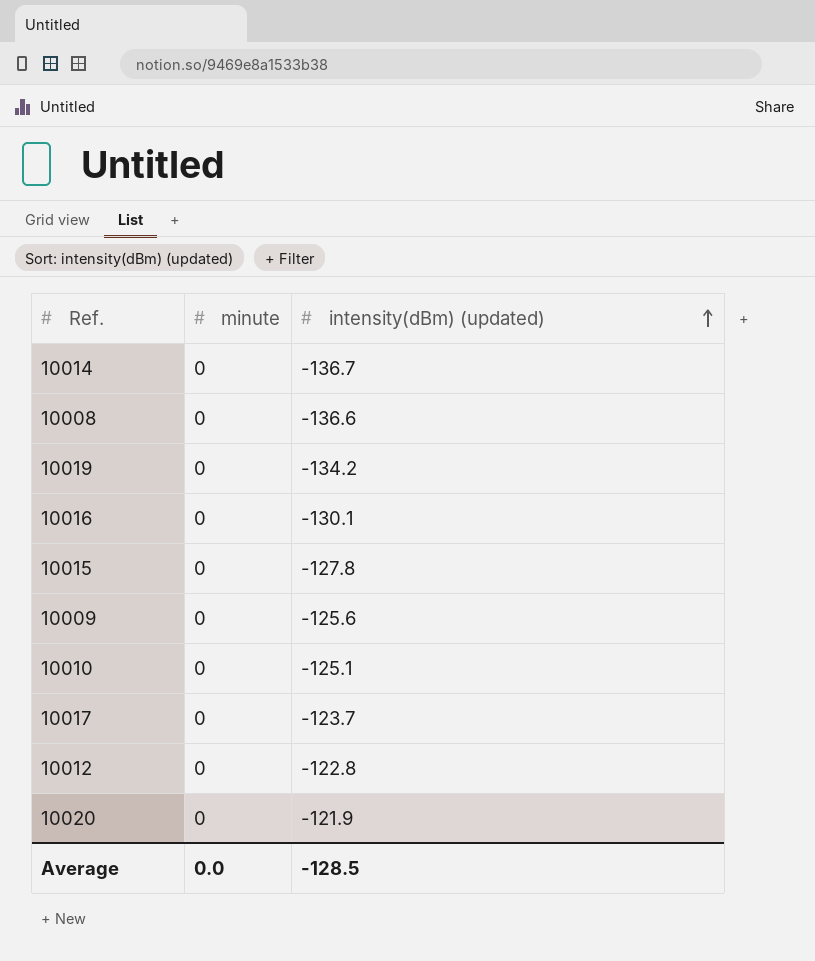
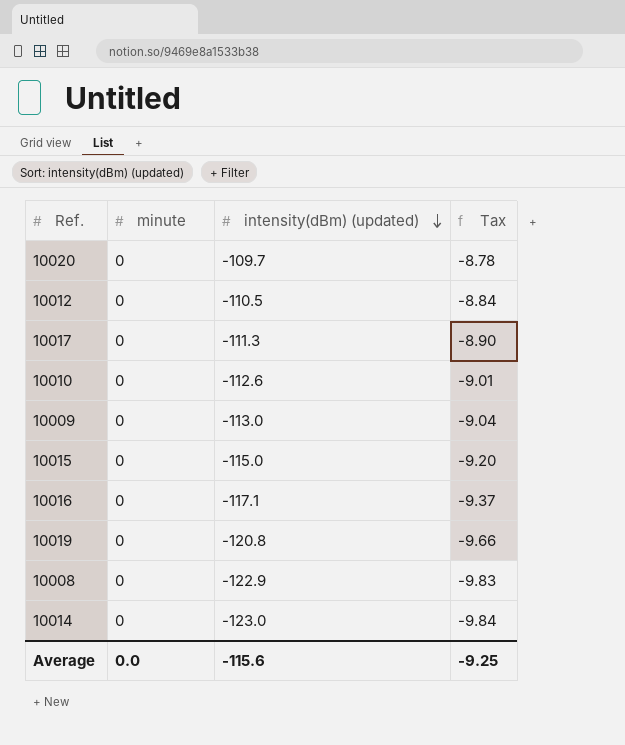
row order: intensity(dBm) (updated) ascending -> intensity(dBm) (updated) descending
column Tax | formula: none -> [intensity(dBm) (updated)] * 0.08
10020 | intensity(dBm) (updated): -121.9 -> -109.7
10012 | intensity(dBm) (updated): -122.8 -> -110.5
10017 | intensity(dBm) (updated): -123.7 -> -111.3
10010 | intensity(dBm) (updated): -125.1 -> -112.6
10009 | intensity(dBm) (updated): -125.6 -> -113.0
10015 | intensity(dBm) (updated): -127.8 -> -115.0
10016 | intensity(dBm) (updated): -130.1 -> -117.1
10019 | intensity(dBm) (updated): -134.2 -> -120.8
10008 | intensity(dBm) (updated): -136.6 -> -122.9
10014 | intensity(dBm) (updated): -136.7 -> -123.0
Average | intensity(dBm) (updated): -128.5 -> -115.6

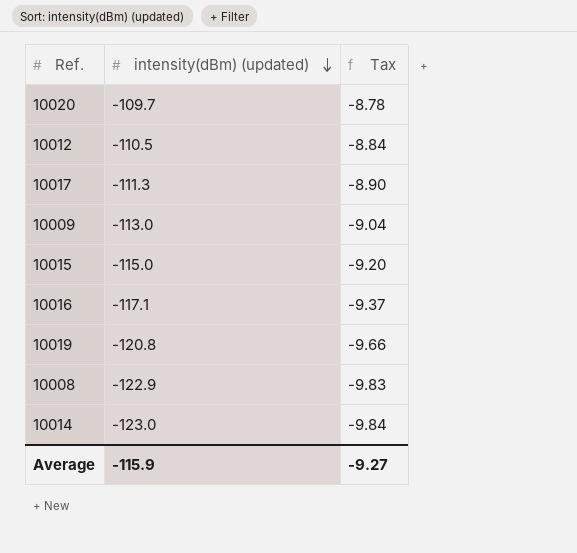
column minute | position: 2 -> none
row 10010: 0 | -112.6 | -9.01 -> none
Average | intensity(dBm) (updated): -115.6 -> -115.9
Average | Tax: -9.25 -> -9.27

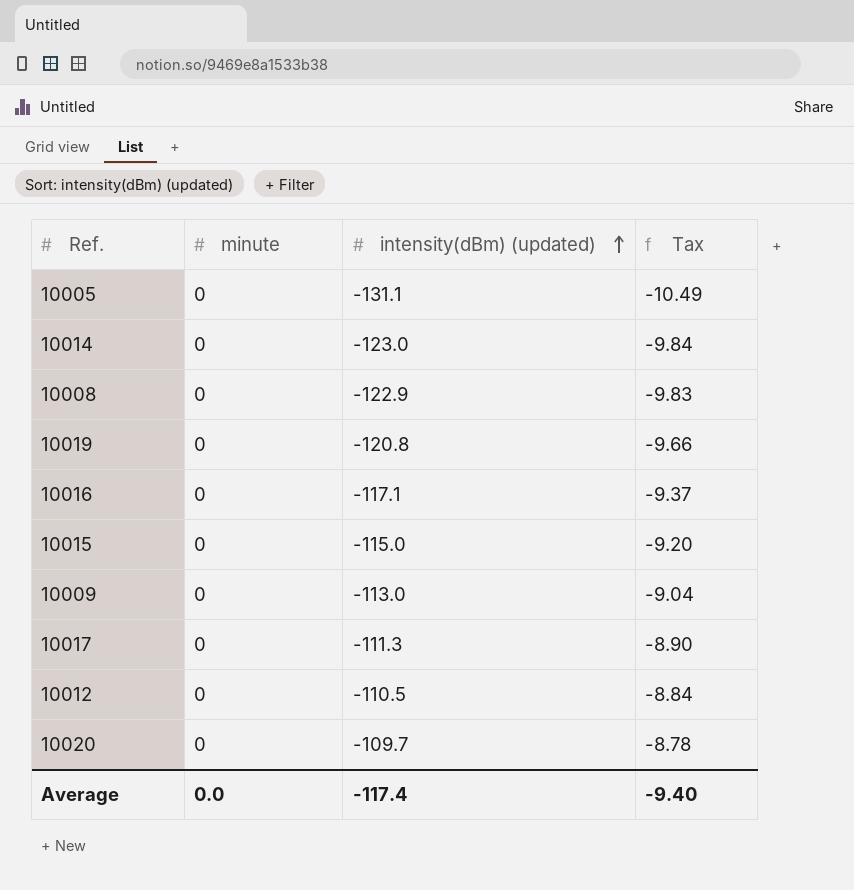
row order: intensity(dBm) (updated) descending -> intensity(dBm) (updated) ascending
column minute | position: none -> 2
row 10005: none -> 0 | -131.1 | -10.49
Average | intensity(dBm) (updated): -115.9 -> -117.4
Average | Tax: -9.27 -> -9.40

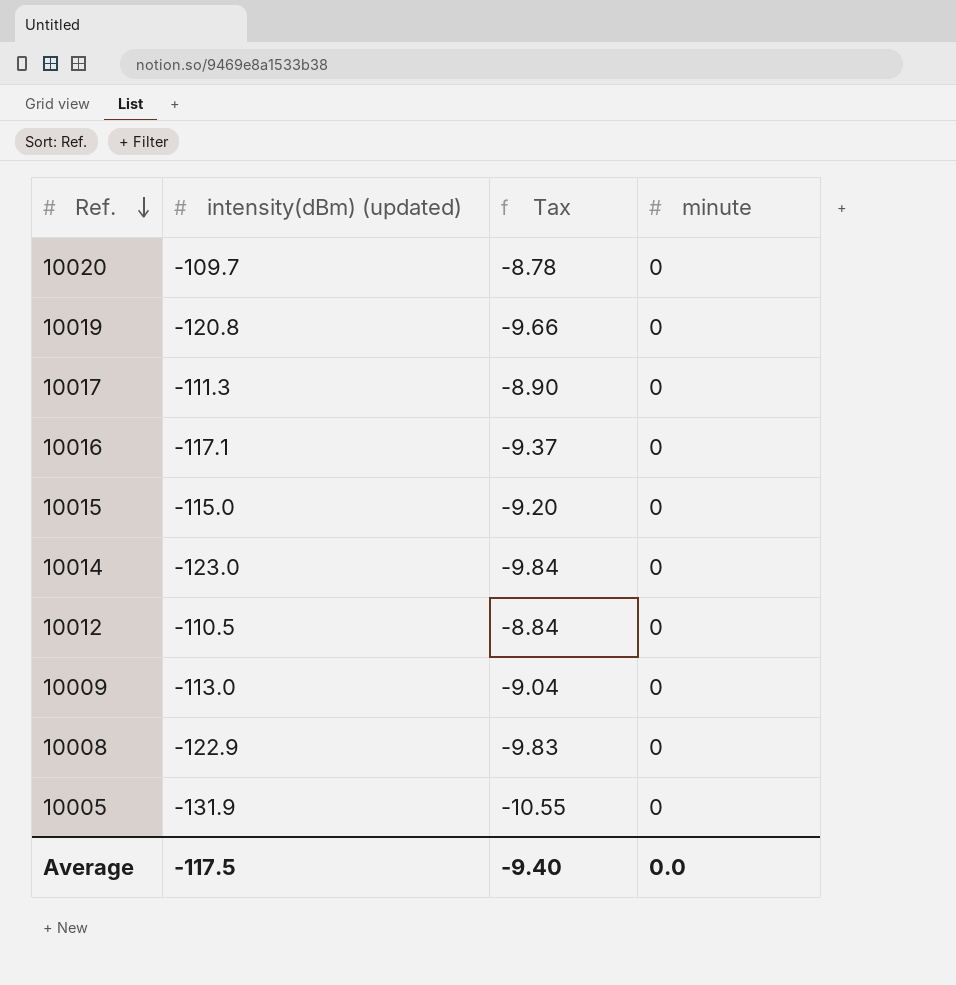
row order: intensity(dBm) (updated) ascending -> Ref. descending
column minute | position: 2 -> 4
10005 | intensity(dBm) (updated): -131.1 -> -131.9
10005 | Tax: -10.49 -> -10.55
Average | intensity(dBm) (updated): -117.4 -> -117.5

